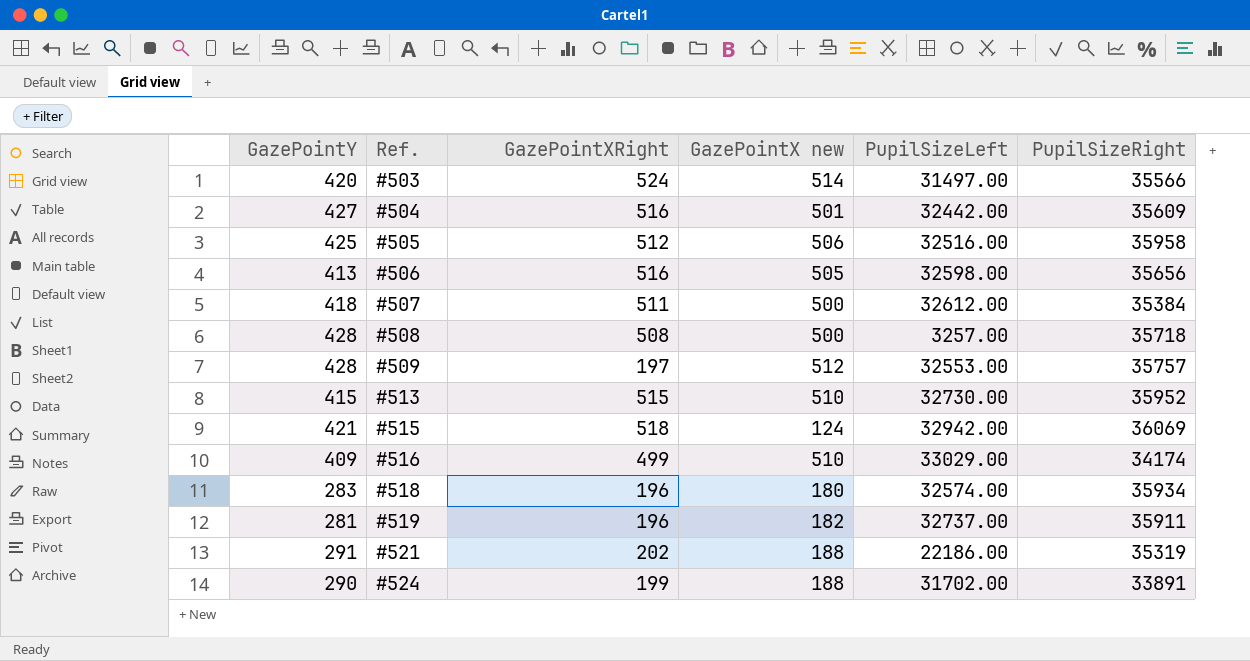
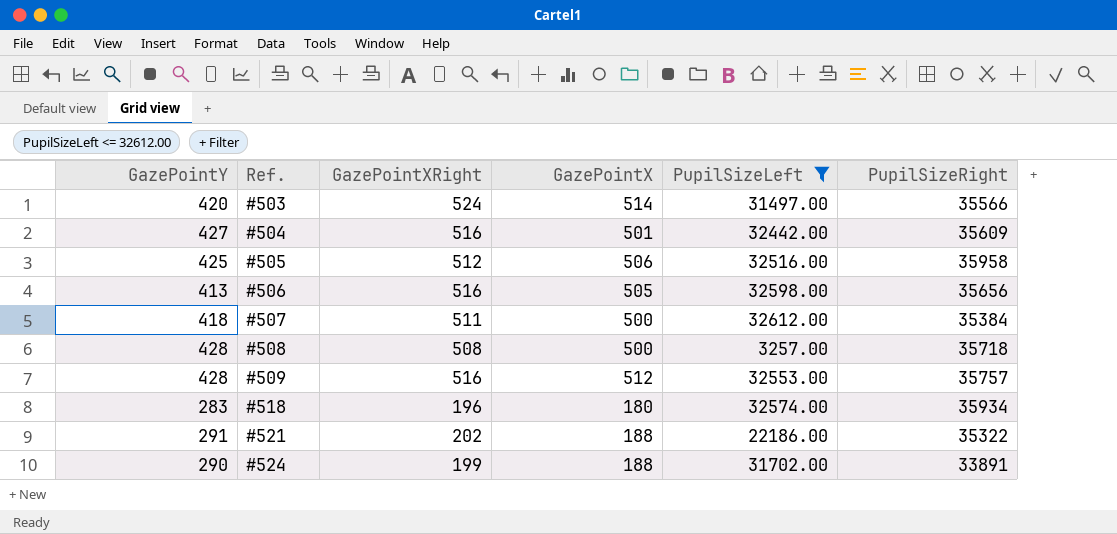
filter: none -> PupilSizeLeft <= 32612.00
column name: GazePointX new -> GazePointX
#509 | GazePointXRight: 197 -> 516
#521 | PupilSizeRight: 35319 -> 35322

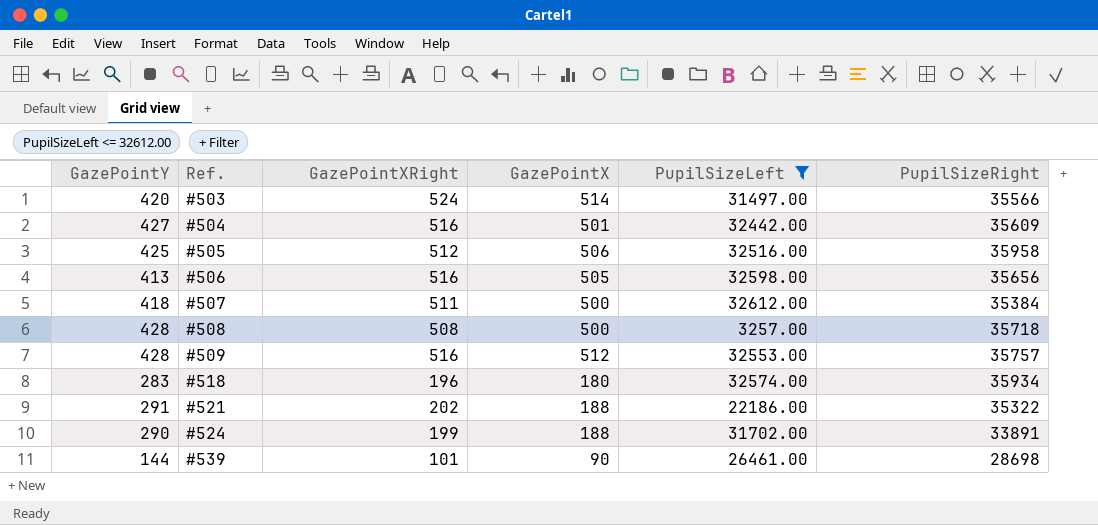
row #539: none -> 144 | 101 | 90 | 26461.00 | 28698

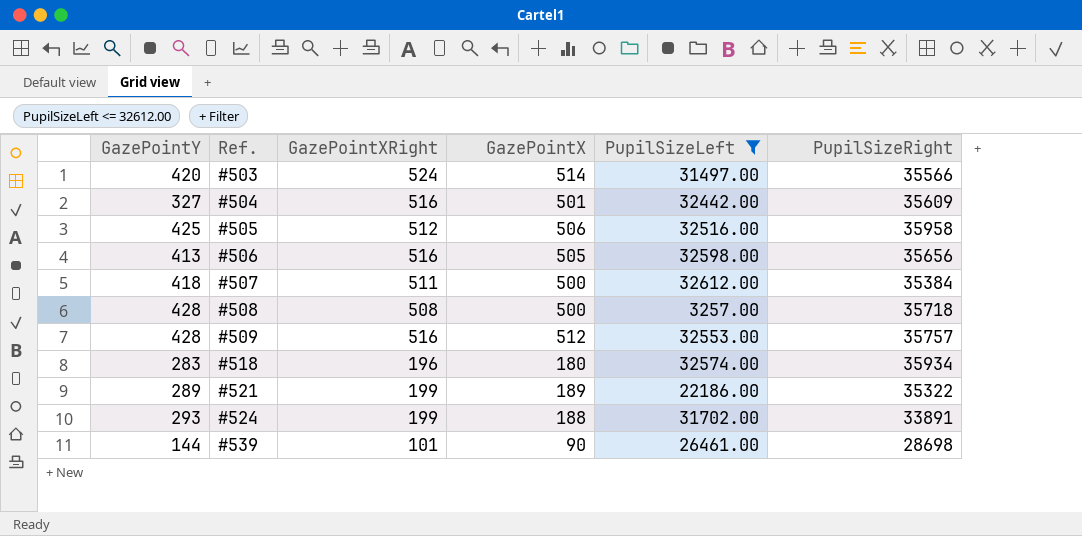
#504 | GazePointY: 427 -> 327
#521 | GazePointY: 291 -> 289
#521 | GazePointXRight: 202 -> 199
#521 | GazePointX: 188 -> 189
#524 | GazePointY: 290 -> 293

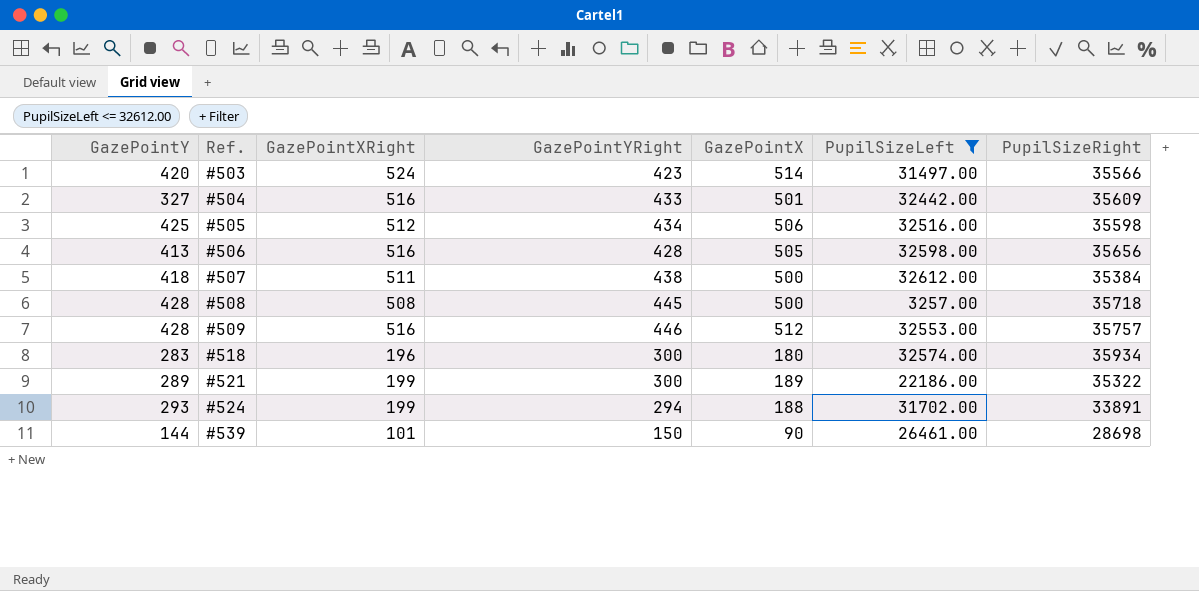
column GazePointYRight | position: none -> 4
#505 | PupilSizeRight: 35958 -> 35598

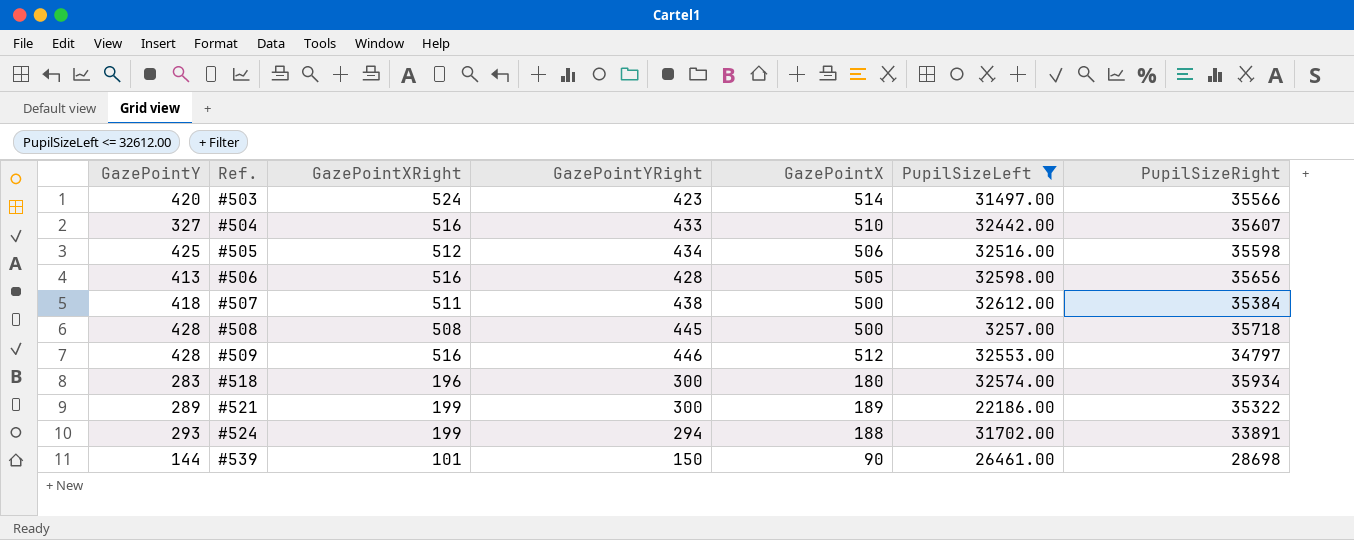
#504 | GazePointX: 501 -> 510
#504 | PupilSizeRight: 35609 -> 35607
#509 | PupilSizeRight: 35757 -> 34797

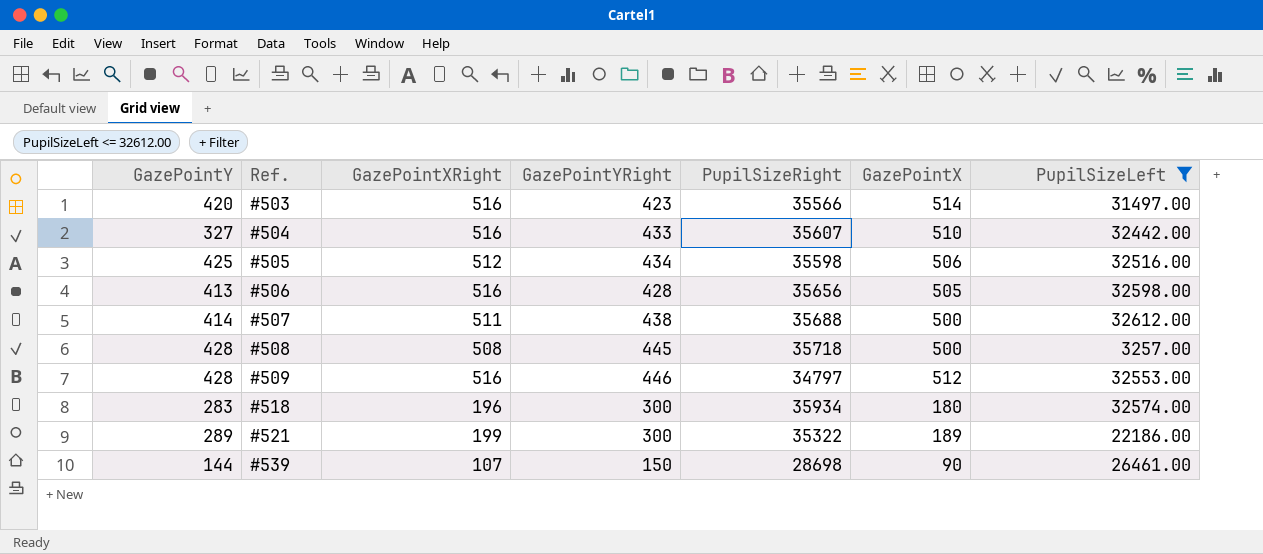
column PupilSizeRight | position: 7 -> 5
row #524: 293 | 199 | 294 | 188 | 31702.00 | 33891 -> none
#503 | GazePointXRight: 524 -> 516
#507 | GazePointY: 418 -> 414
#507 | PupilSizeRight: 35384 -> 35688
#539 | GazePointXRight: 101 -> 107

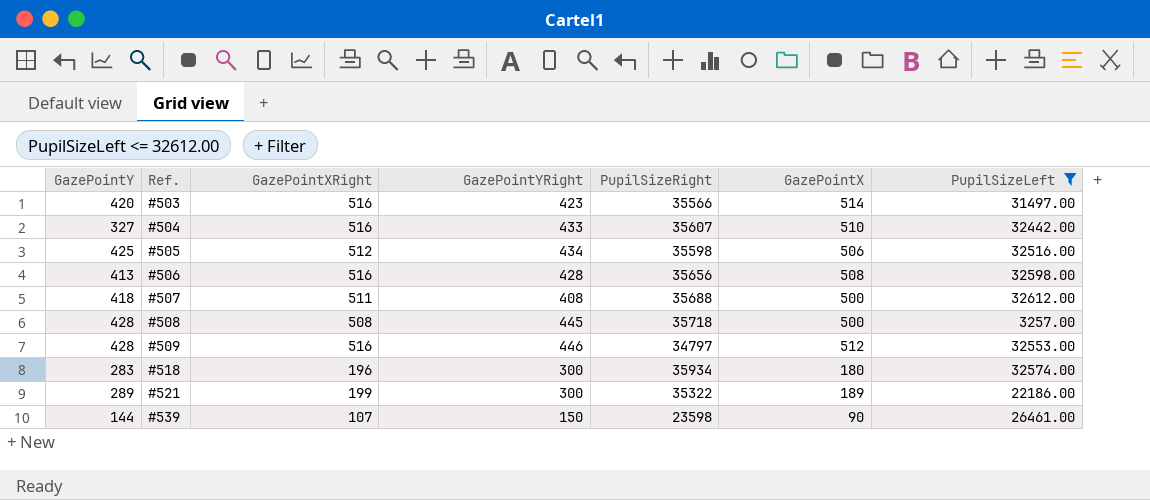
#506 | GazePointX: 505 -> 508
#507 | GazePointY: 414 -> 418
#507 | GazePointYRight: 438 -> 408
#539 | PupilSizeRight: 28698 -> 23598

